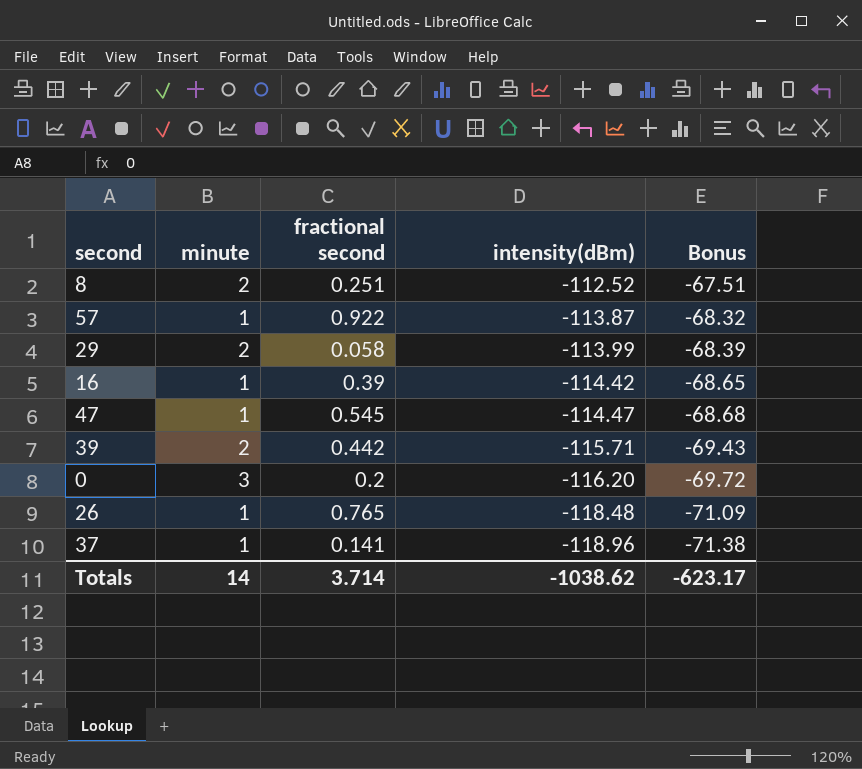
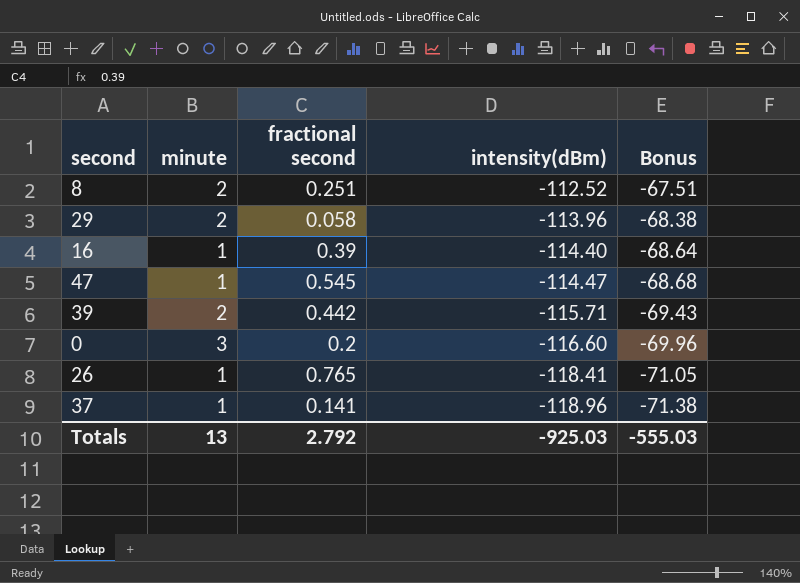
row 57: 1 | 0.922 | -113.87 | -68.32 -> none
29 | intensity(dBm): -113.99 -> -113.96
29 | Bonus: -68.39 -> -68.38
16 | intensity(dBm): -114.42 -> -114.40
16 | Bonus: -68.65 -> -68.64
0 | intensity(dBm): -116.20 -> -116.60
0 | Bonus: -69.72 -> -69.96
26 | intensity(dBm): -118.48 -> -118.41
26 | Bonus: -71.09 -> -71.05
Totals | minute: 14 -> 13
Totals | fractional second: 3.714 -> 2.792
Totals | intensity(dBm): -1038.62 -> -925.03
Totals | Bonus: -623.17 -> -555.03

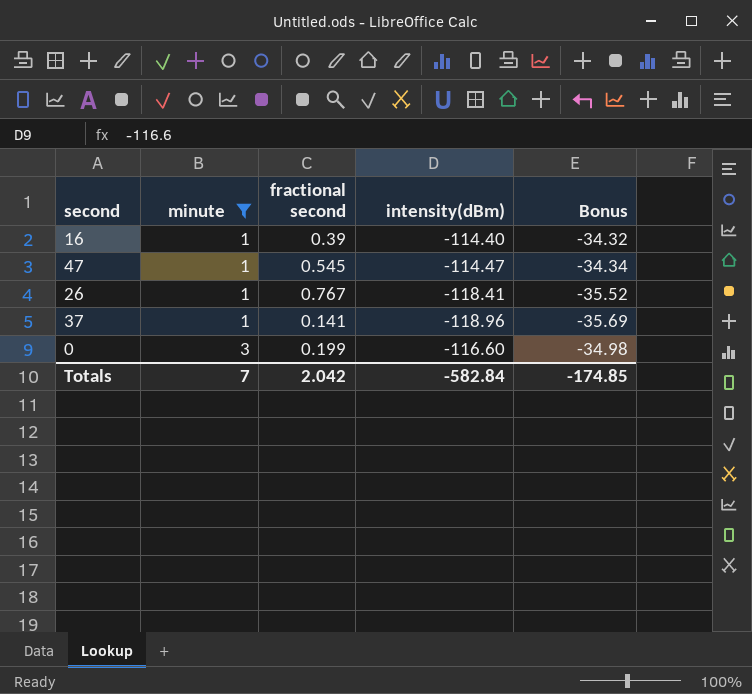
filter: none -> minute != 2
row order: intensity(dBm) descending -> minute ascending
column Bonus | formula: [intensity(dBm)] * 0.6 -> [intensity(dBm)] * 0.3
26 | fractional second: 0.765 -> 0.767
0 | fractional second: 0.2 -> 0.199
Totals | minute: 13 -> 7
Totals | fractional second: 2.792 -> 2.042
Totals | intensity(dBm): -925.03 -> -582.84
Totals | Bonus: -555.03 -> -174.85

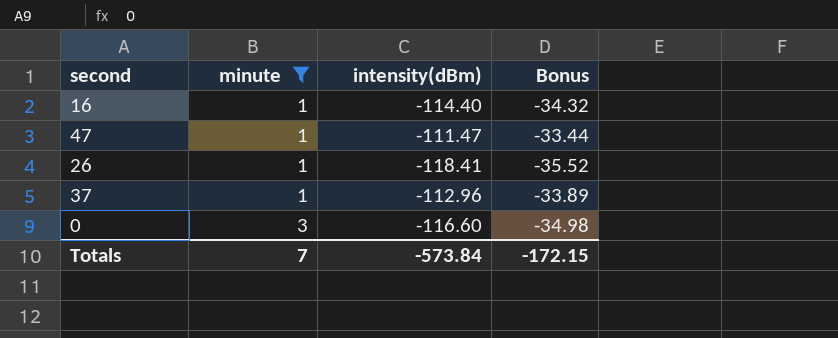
column fractional second | position: 3 -> none
47 | intensity(dBm): -114.47 -> -111.47
47 | Bonus: -34.34 -> -33.44
37 | intensity(dBm): -118.96 -> -112.96
37 | Bonus: -35.69 -> -33.89
Totals | intensity(dBm): -582.84 -> -573.84
Totals | Bonus: -174.85 -> -172.15

